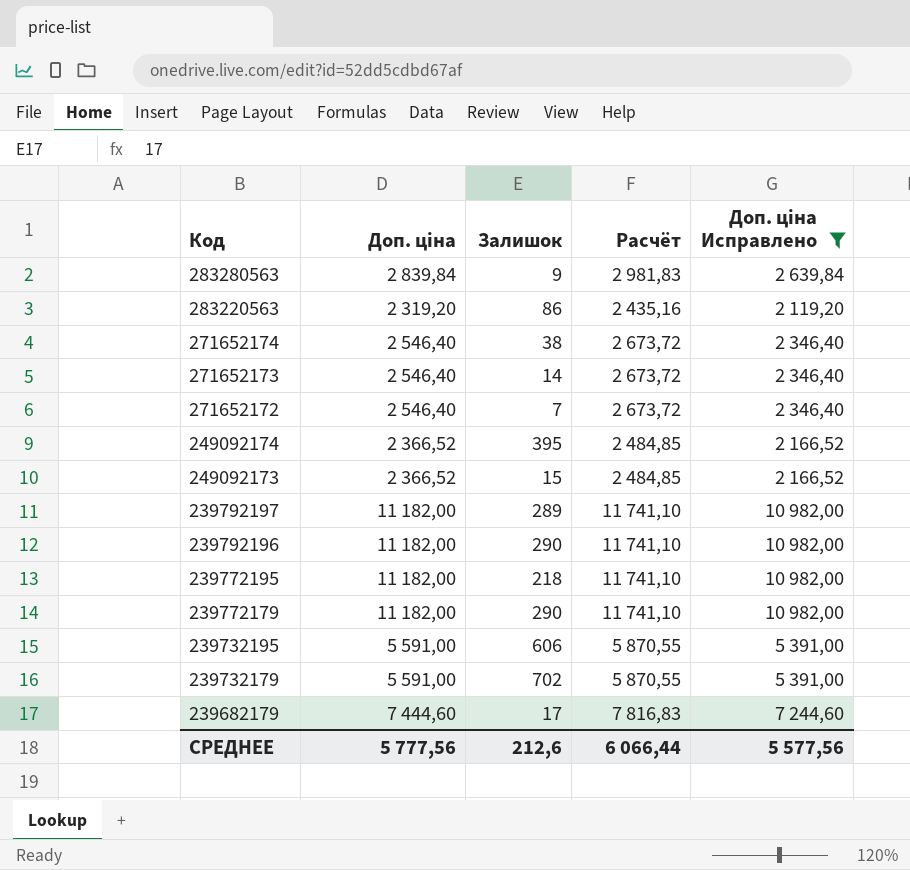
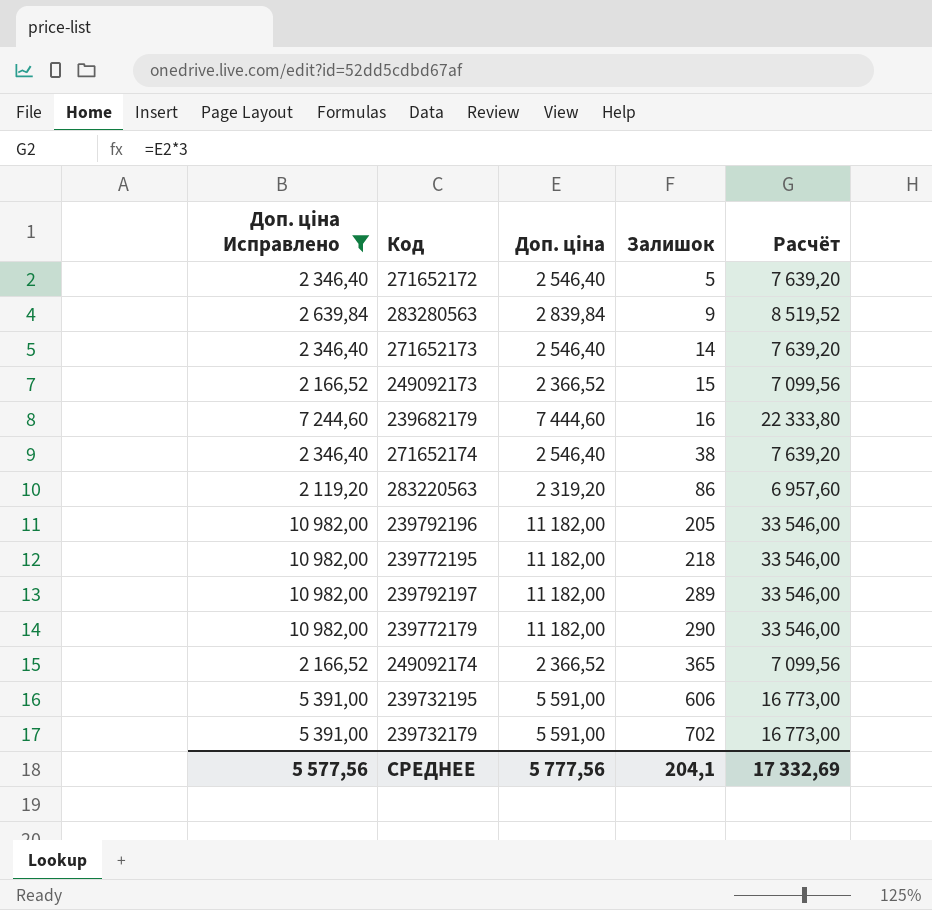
row order: Код descending -> Залишок ascending
column Доп. ціна Исправлено | position: 5 -> 1
column Расчёт | formula: [Доп. ціна] * 1,05 -> [Доп. ціна] * 3
271652172 | Залишок: 7 -> 5
239682179 | Залишок: 17 -> 16
239792196 | Залишок: 290 -> 205
249092174 | Залишок: 395 -> 365
СРЕДНЕЕ | Залишок: 212,6 -> 204,1
СРЕДНЕЕ | Расчёт: 6 066,44 -> 17 332,69

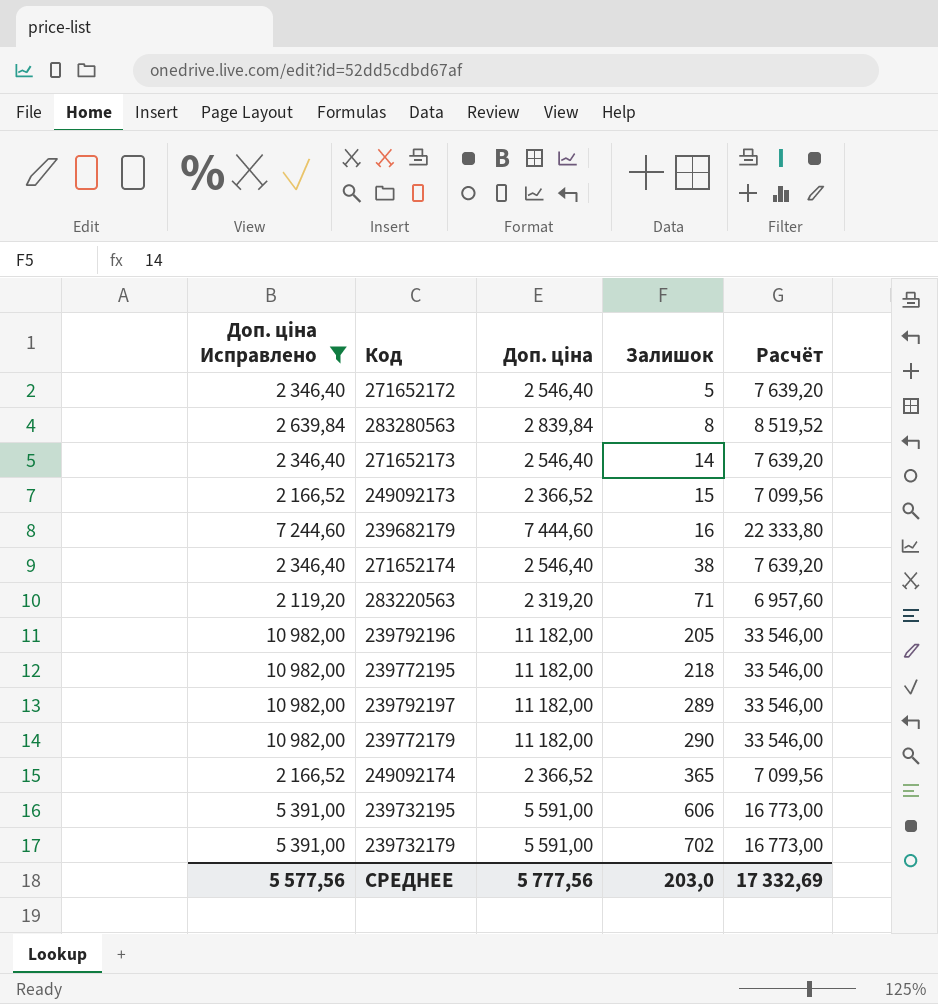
283280563 | Залишок: 9 -> 8
283220563 | Залишок: 86 -> 71
СРЕДНЕЕ | Залишок: 204,1 -> 203,0

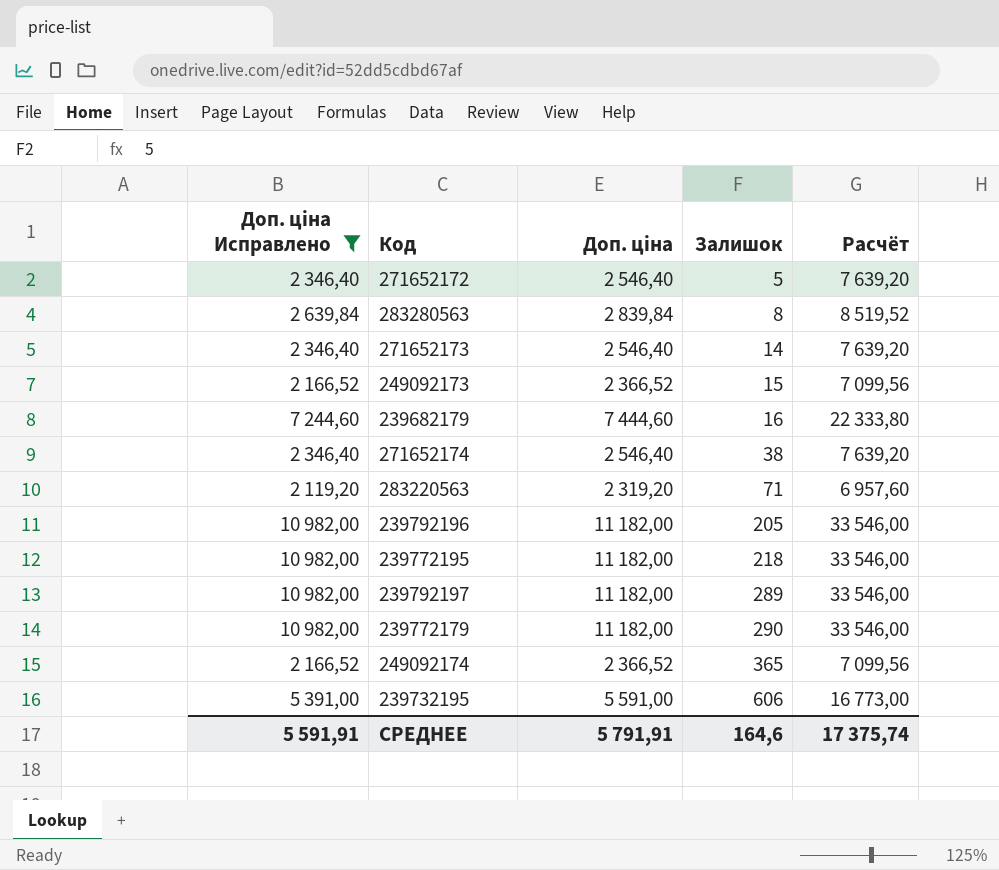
row 239732179: 5 391,00 | 5 591,00 | 702 | 16 773,00 -> none
СРЕДНЕЕ | Доп. ціна Исправлено: 5 577,56 -> 5 591,91
СРЕДНЕЕ | Доп. ціна: 5 777,56 -> 5 791,91
СРЕДНЕЕ | Залишок: 203,0 -> 164,6
СРЕДНЕЕ | Расчёт: 17 332,69 -> 17 375,74

